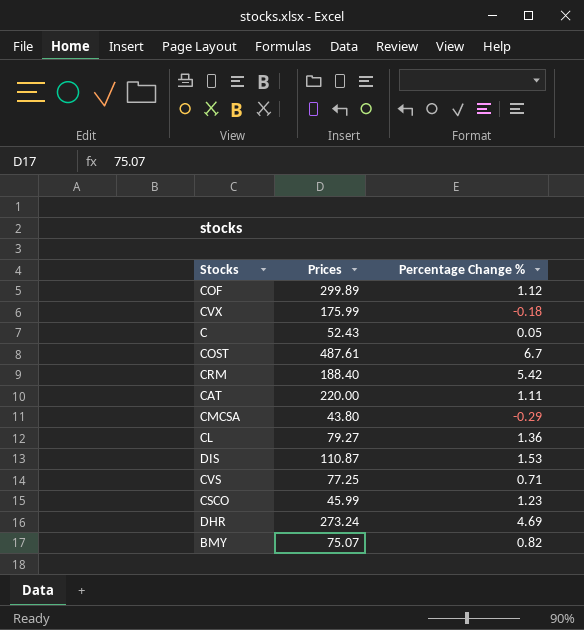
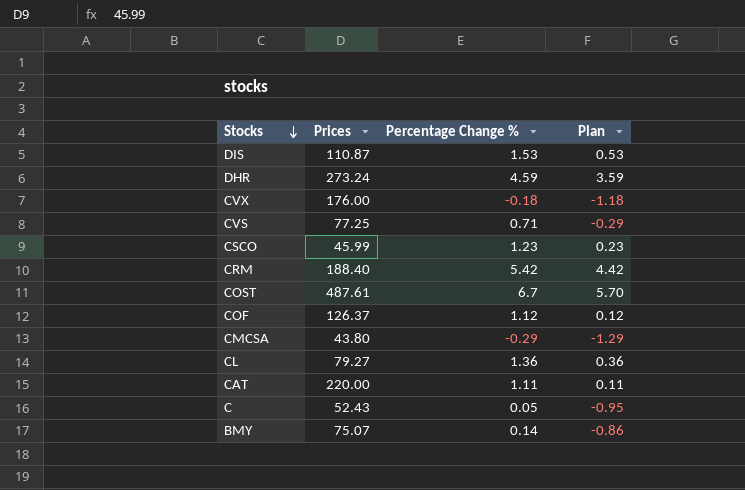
row order: none -> Stocks descending
column Plan | formula: none -> [Percentage Change %] - 1
DHR | Percentage Change %: 4.69 -> 4.59
CVX | Prices: 175.99 -> 176.00
COF | Prices: 299.89 -> 126.37
BMY | Percentage Change %: 0.82 -> 0.14

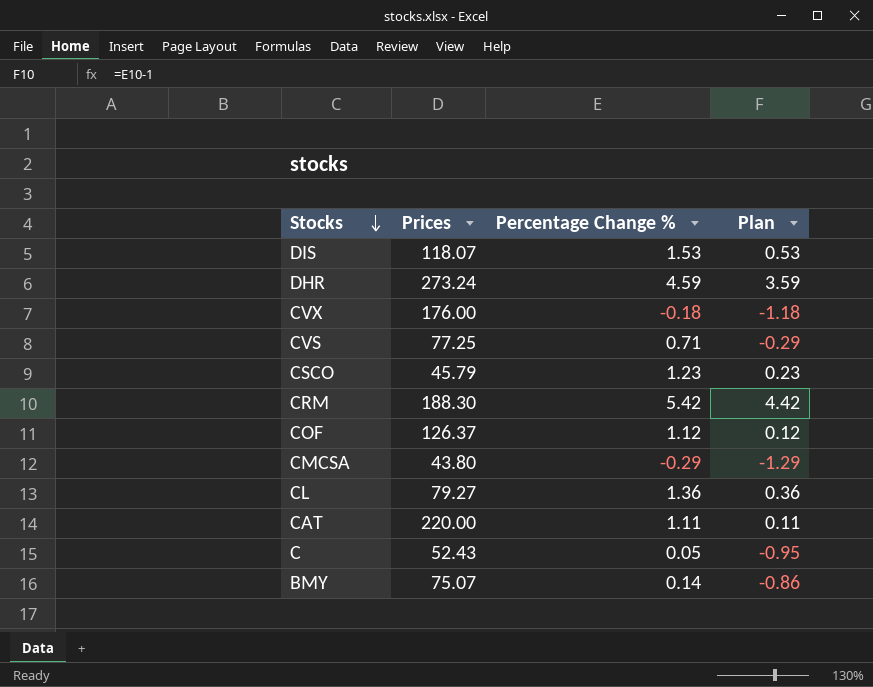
row COST: 487.61 | 6.7 | 5.70 -> none
DIS | Prices: 110.87 -> 118.07
CSCO | Prices: 45.99 -> 45.79
CRM | Prices: 188.40 -> 188.30

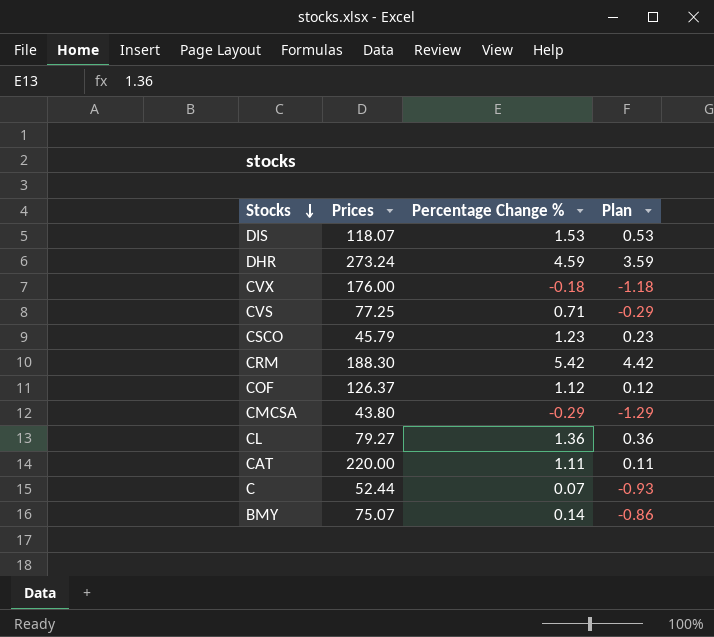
C | Prices: 52.43 -> 52.44
C | Percentage Change %: 0.05 -> 0.07
C | Plan: -0.95 -> -0.93

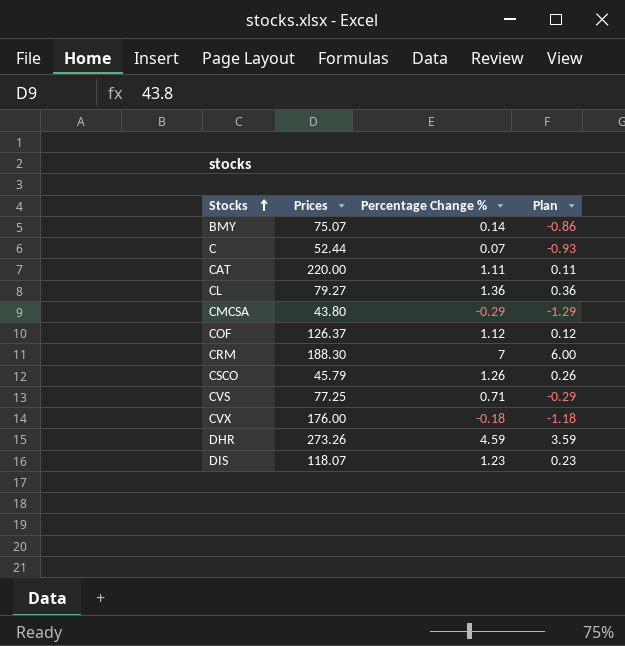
row order: Stocks descending -> Stocks ascending
CRM | Percentage Change %: 5.42 -> 7
CRM | Plan: 4.42 -> 6.00
CSCO | Percentage Change %: 1.23 -> 1.26
CSCO | Plan: 0.23 -> 0.26
DHR | Prices: 273.24 -> 273.26
DIS | Percentage Change %: 1.53 -> 1.23
DIS | Plan: 0.53 -> 0.23

